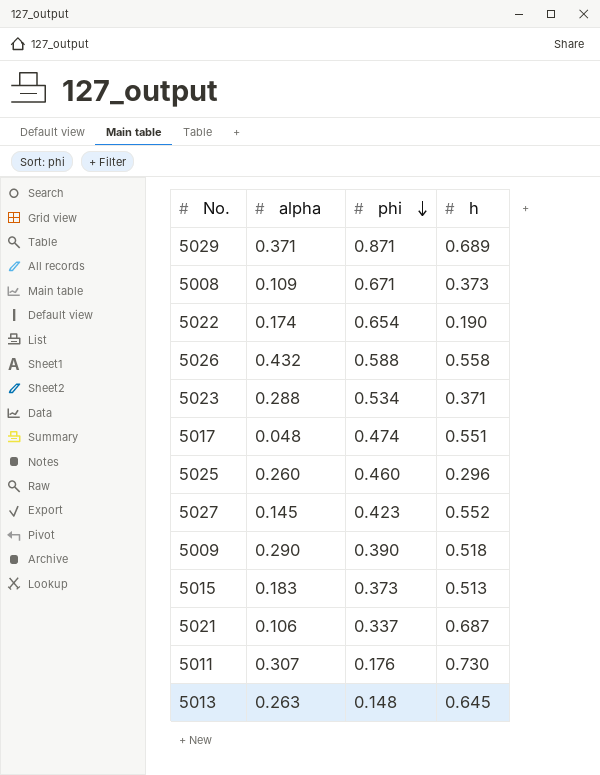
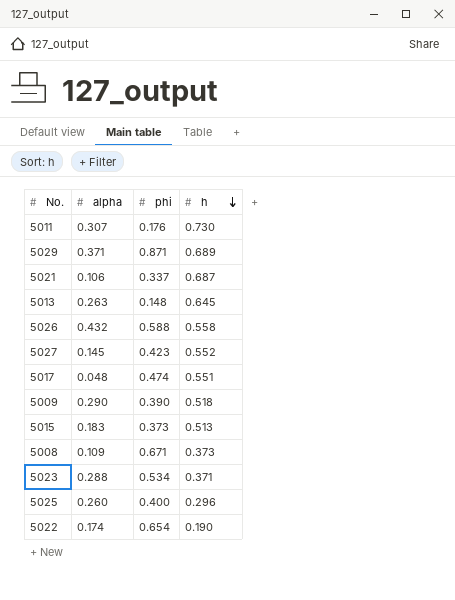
row order: phi descending -> h descending
5025 | phi: 0.460 -> 0.400

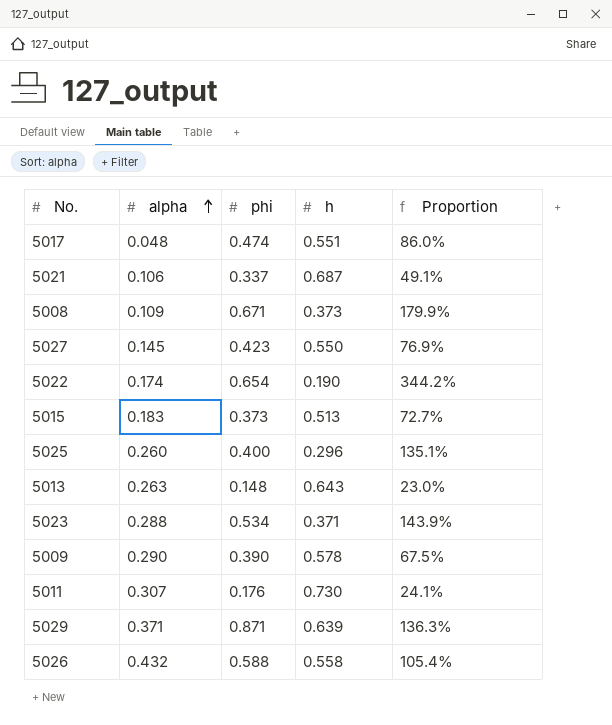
row order: h descending -> alpha ascending
column Proportion | formula: none -> [phi] / [h]
5027 | h: 0.552 -> 0.550
5013 | h: 0.645 -> 0.643
5009 | h: 0.518 -> 0.578
5029 | h: 0.689 -> 0.639

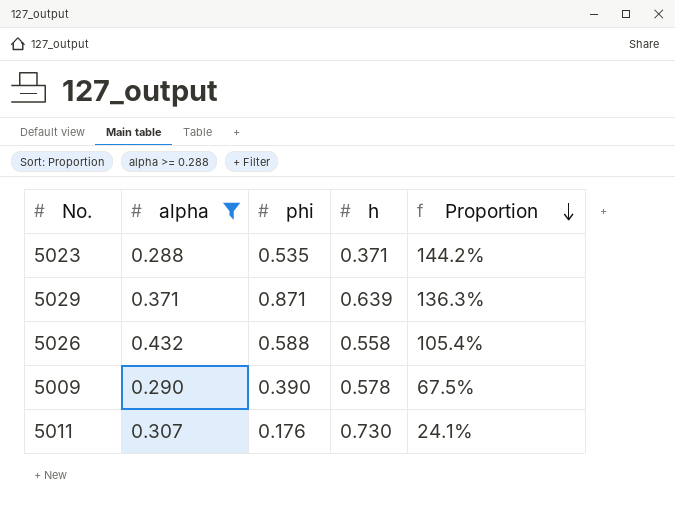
filter: none -> alpha >= 0.288
row order: alpha ascending -> Proportion descending
5023 | phi: 0.534 -> 0.535
5023 | Proportion: 143.9% -> 144.2%

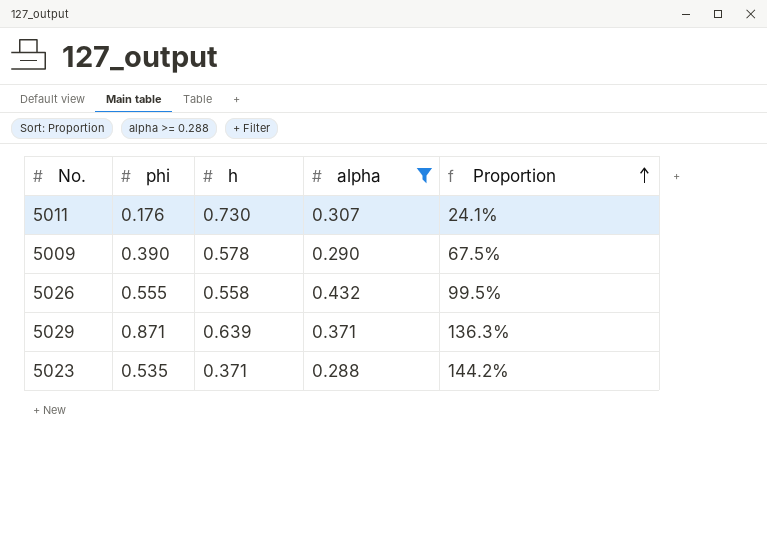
row order: Proportion descending -> Proportion ascending
column alpha | position: 2 -> 4
5026 | phi: 0.588 -> 0.555
5026 | Proportion: 105.4% -> 99.5%

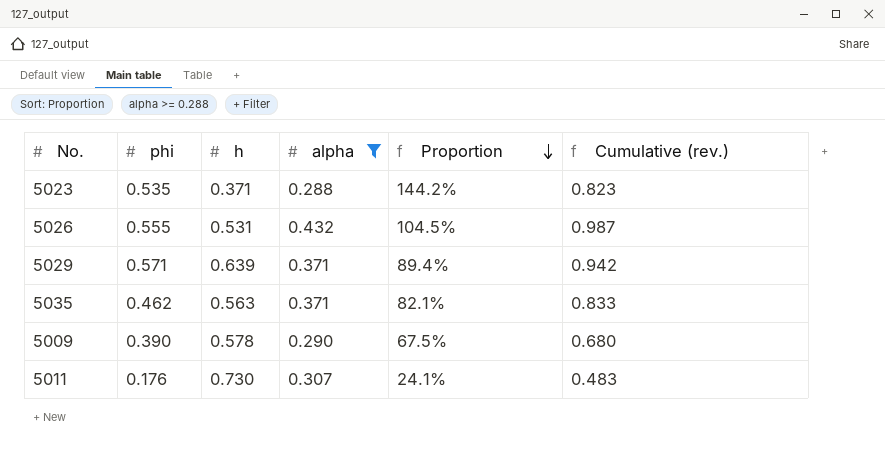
row order: Proportion ascending -> Proportion descending
column Cumulative (rev.) | formula: none -> [phi] + [alpha]
5026 | h: 0.558 -> 0.531
5026 | Proportion: 99.5% -> 104.5%
5029 | phi: 0.871 -> 0.571
5029 | Proportion: 136.3% -> 89.4%
row 5035: none -> 0.462 | 0.563 | 0.371 | 82.1% | 0.833

